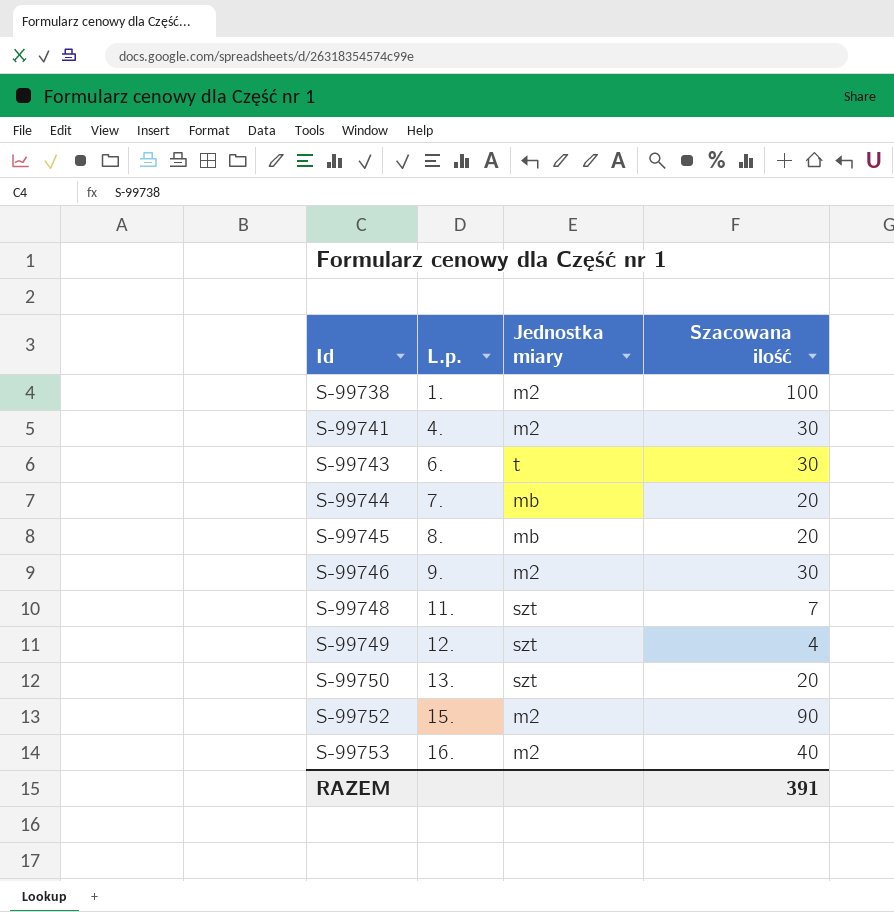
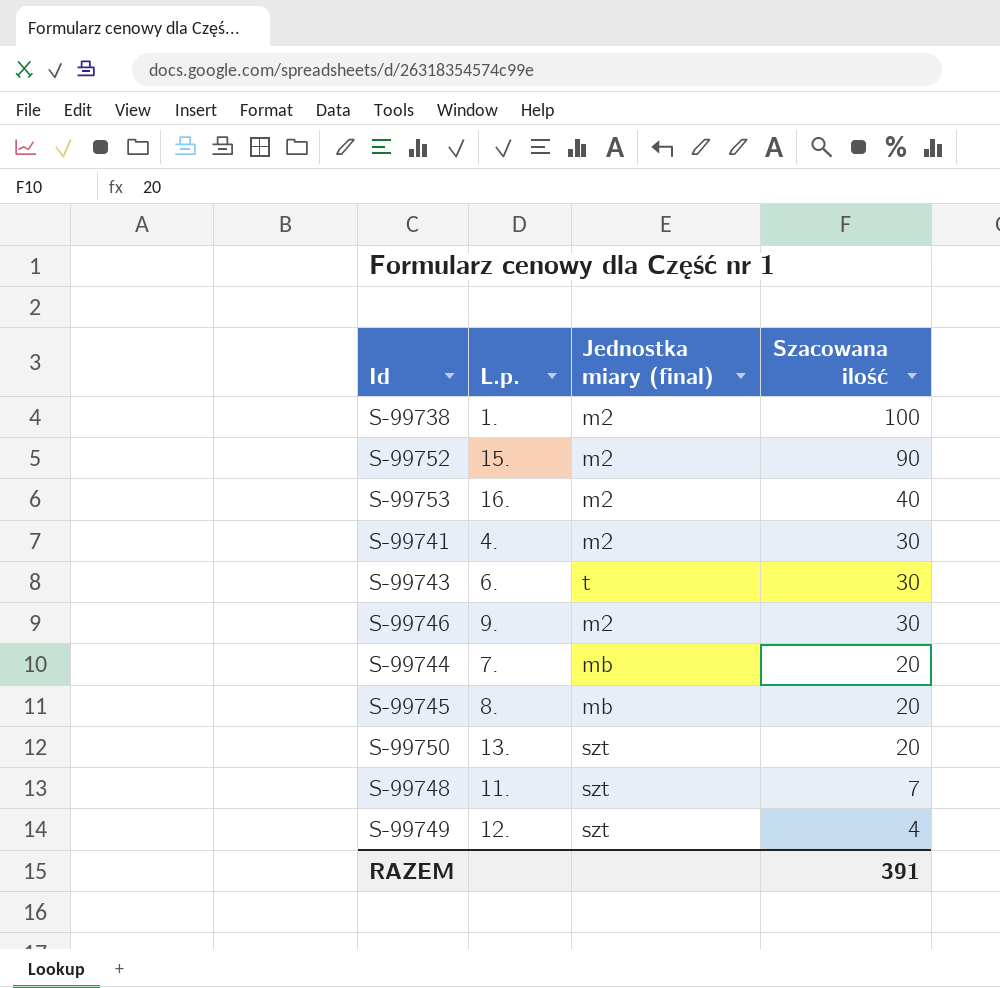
row order: Id ascending -> Szacowana ilość descending
column name: Jednostka miary -> Jednostka miary (final)

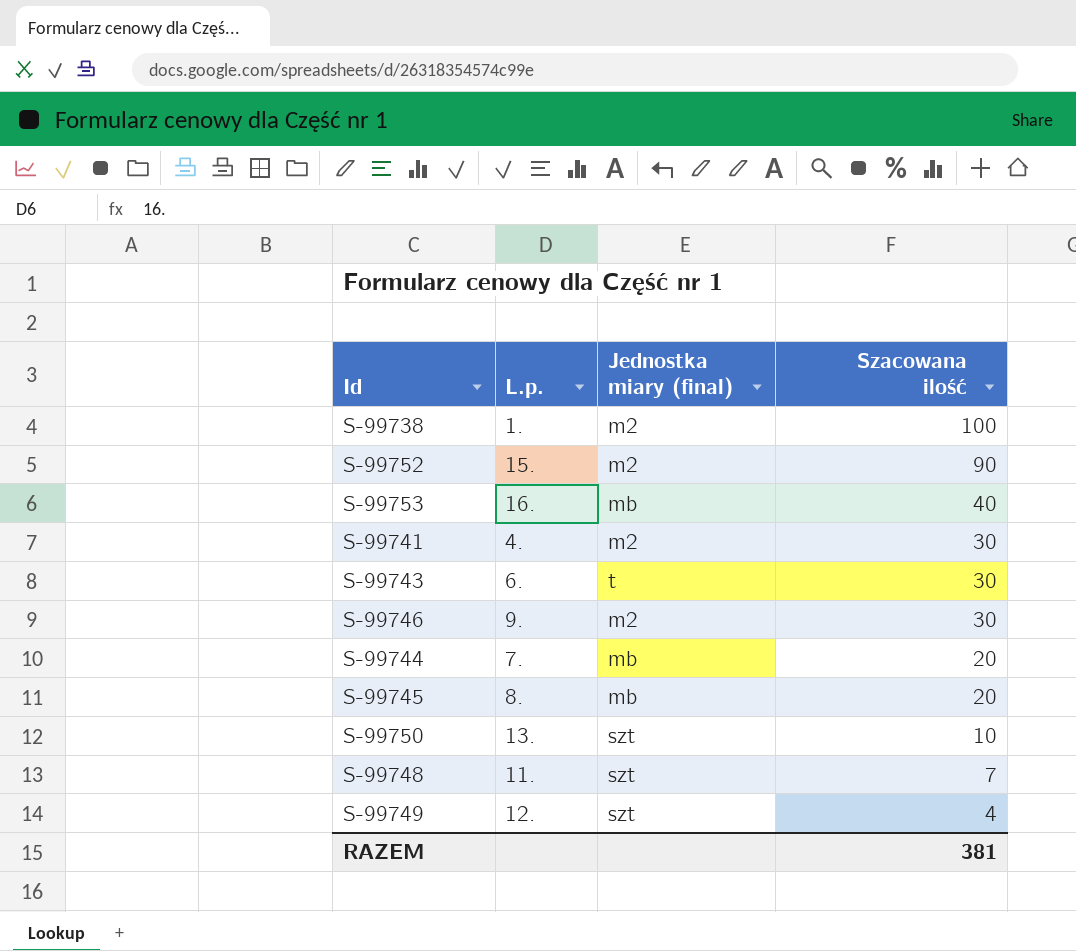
S-99753 | Jednostka miary (final): m2 -> mb
S-99750 | Szacowana ilość: 20 -> 10
RAZEM | Szacowana ilość: 391 -> 381

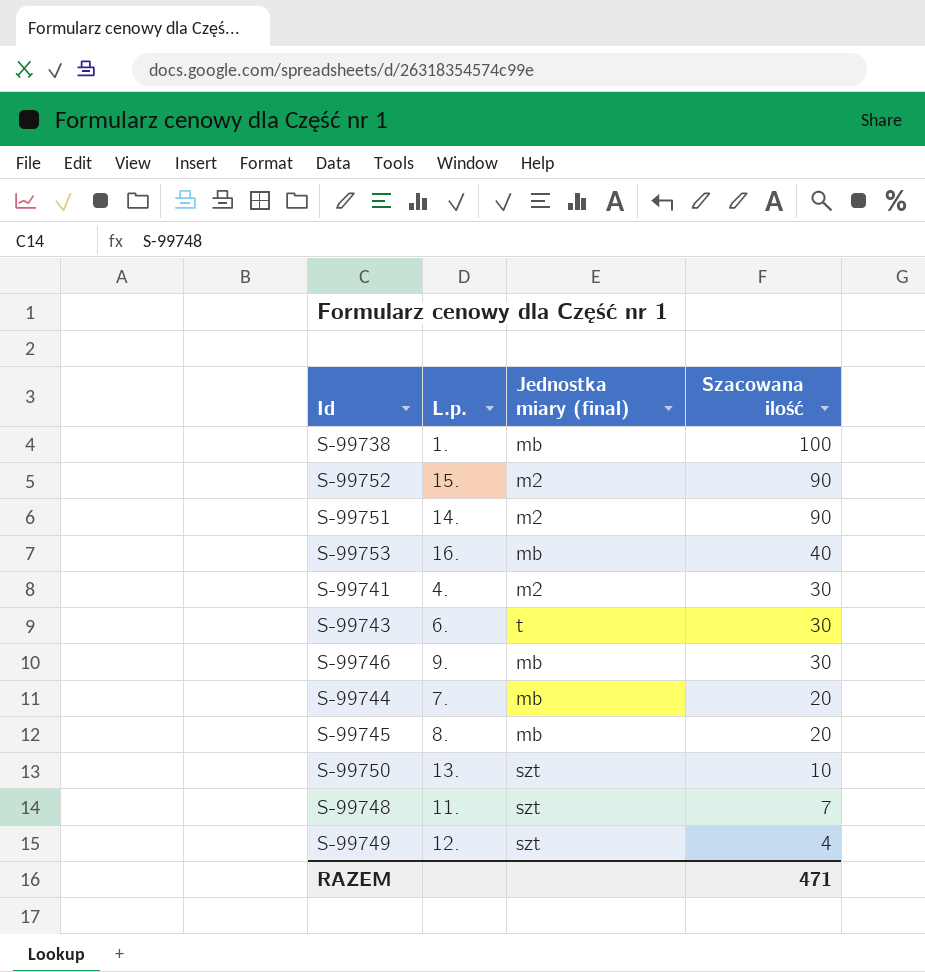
S-99738 | Jednostka miary (final): m2 -> mb
row S-99751: none -> 14. | m2 | 90
S-99746 | Jednostka miary (final): m2 -> mb
RAZEM | Szacowana ilość: 381 -> 471

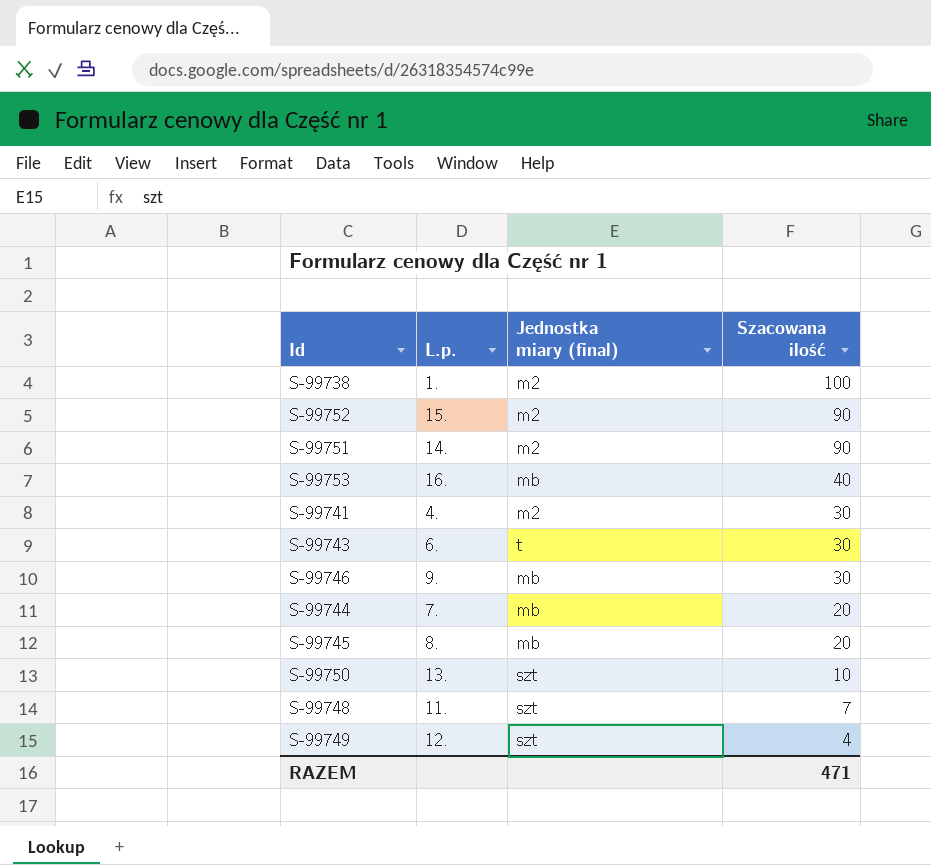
S-99738 | Jednostka miary (final): mb -> m2

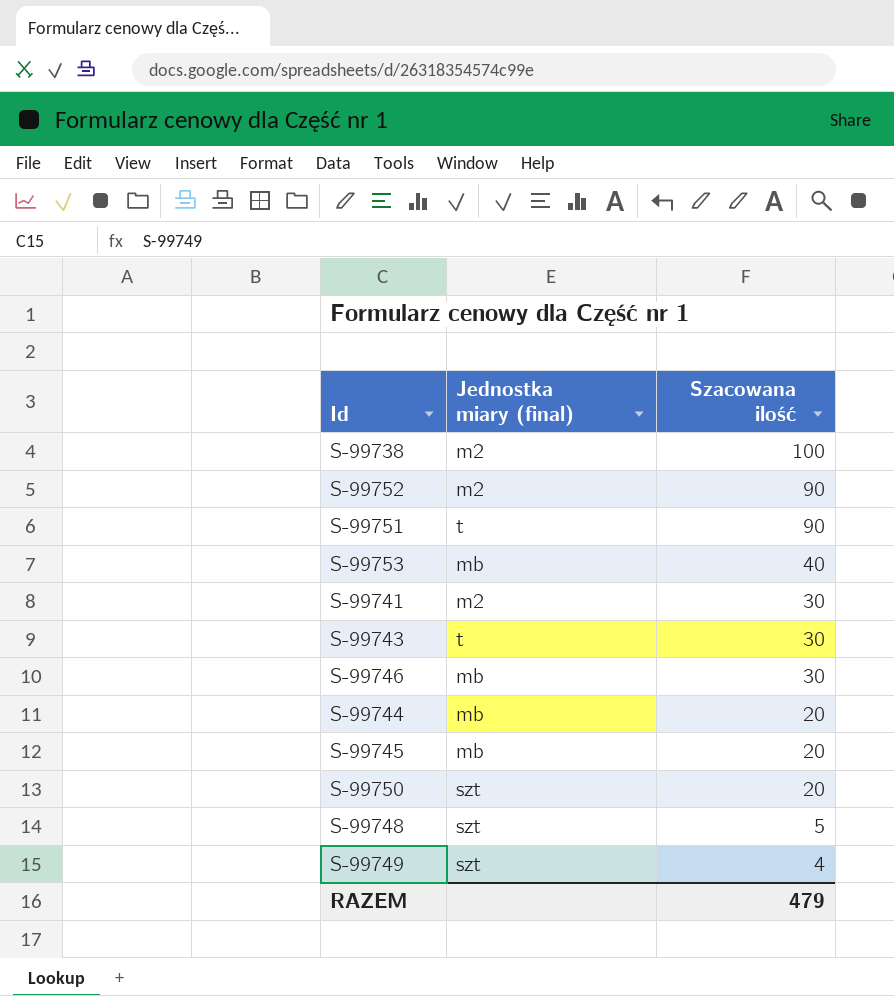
column L.p. | position: 2 -> none
S-99751 | Jednostka miary (final): m2 -> t
S-99750 | Szacowana ilość: 10 -> 20
S-99748 | Szacowana ilość: 7 -> 5
RAZEM | Szacowana ilość: 471 -> 479

